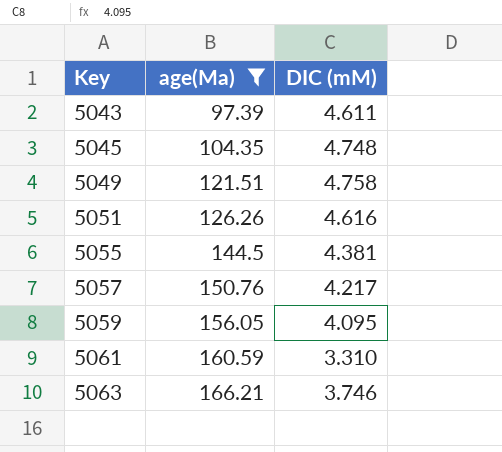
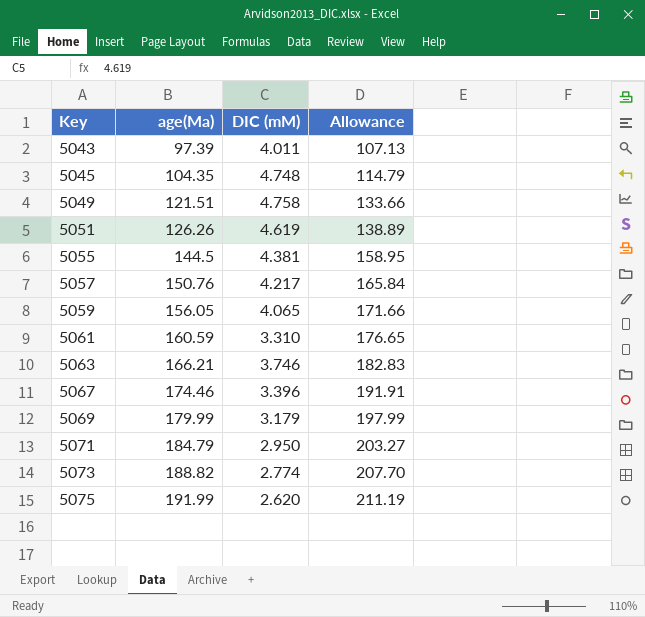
filter: age(Ma) <= 166.21 -> none
column Allowance | formula: none -> [age(Ma)] * 1.1
5043 | DIC (mM): 4.611 -> 4.011
5051 | DIC (mM): 4.616 -> 4.619
5059 | DIC (mM): 4.095 -> 4.065

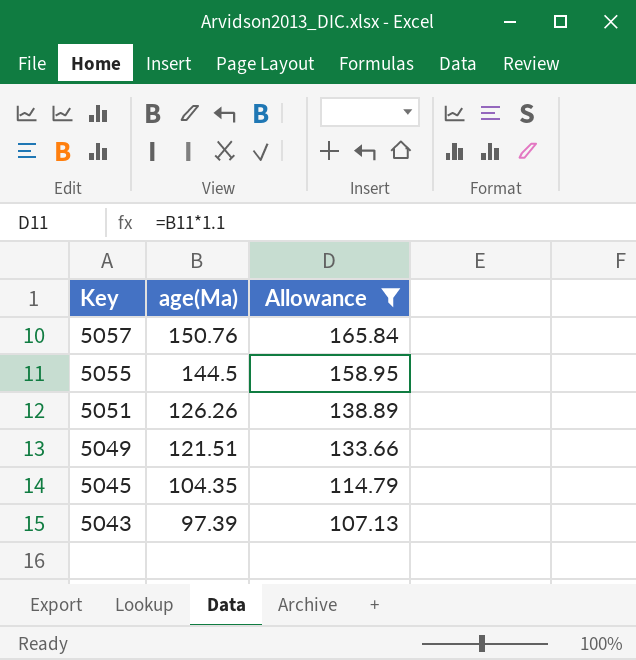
filter: none -> Allowance <= 165.84
row order: Key ascending -> Key descending
column DIC (mM) | position: 3 -> none

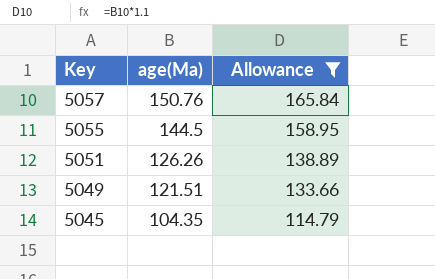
row 5043: 97.39 | 107.13 -> none

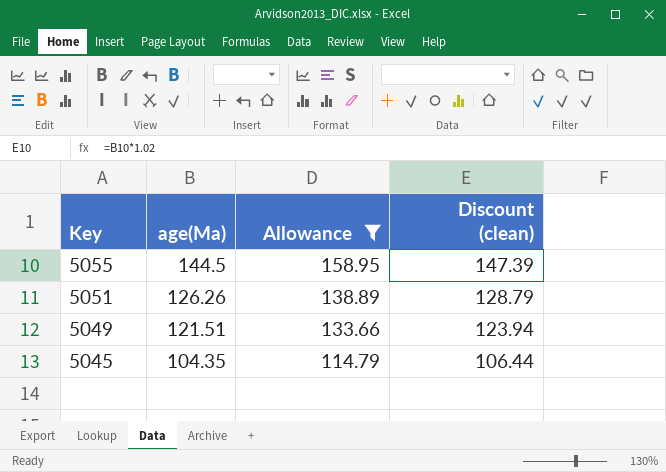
column Discount (clean) | formula: none -> [age(Ma)] * 1.02
row 5057: 150.76 | 165.84 -> none

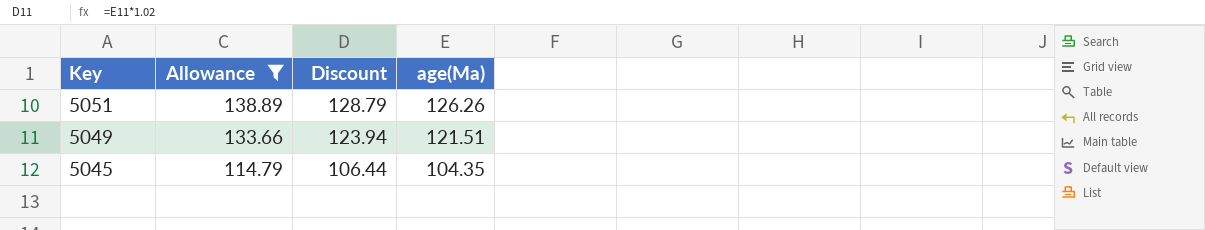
column name: Discount (clean) -> Discount
column age(Ma) | position: 2 -> 4
row 5055: 144.5 | 158.95 | 147.39 -> none

